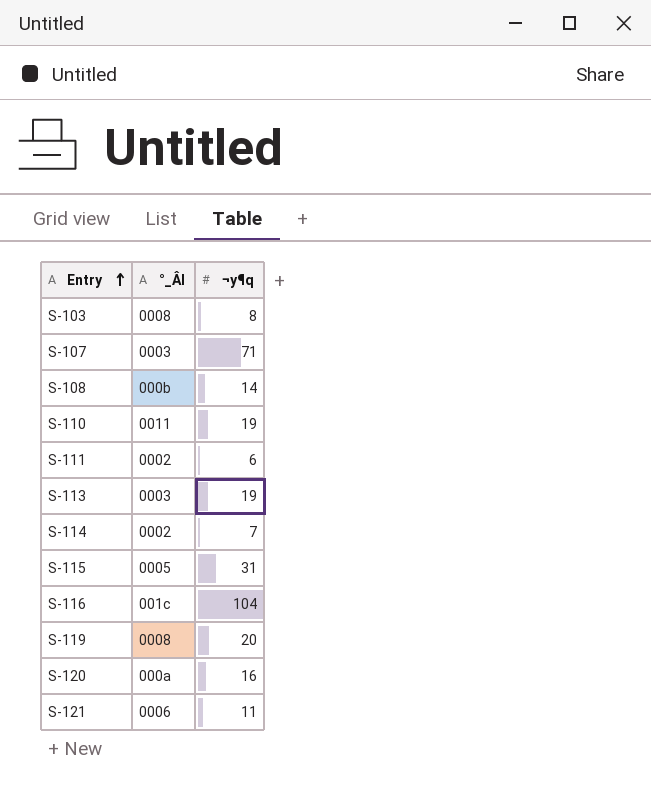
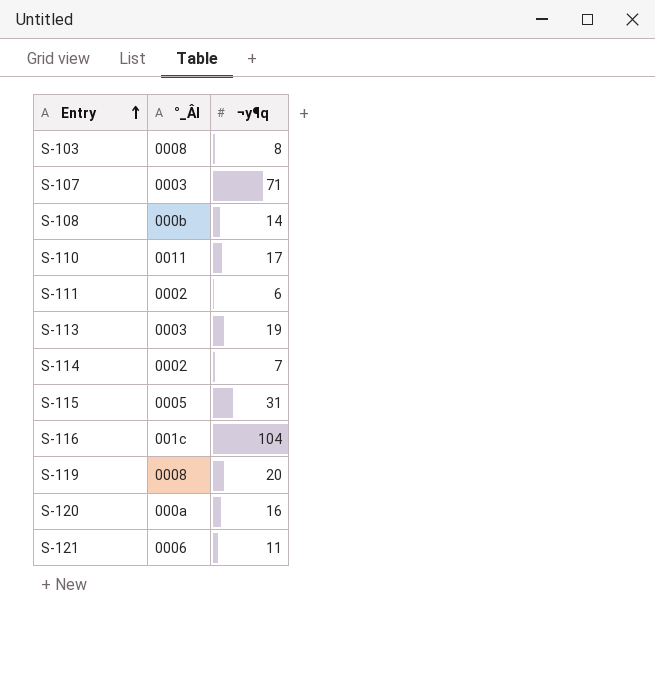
S-110 | ¬y¶q: 19 -> 17

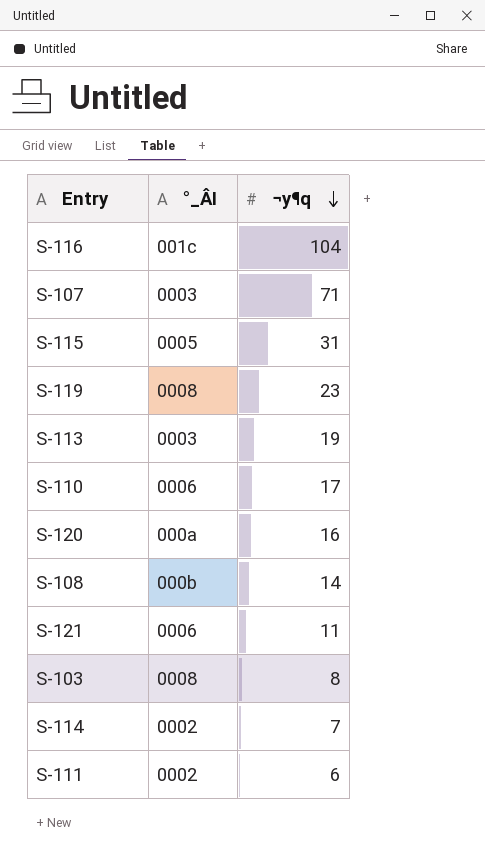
row order: Entry ascending -> ¬y¶q descending
S-119 | ¬y¶q: 20 -> 23
S-110 | °_ÂI: 0011 -> 0006

